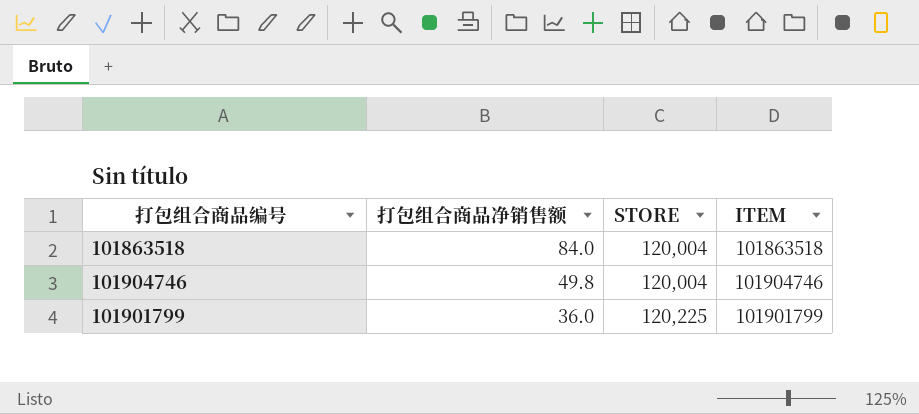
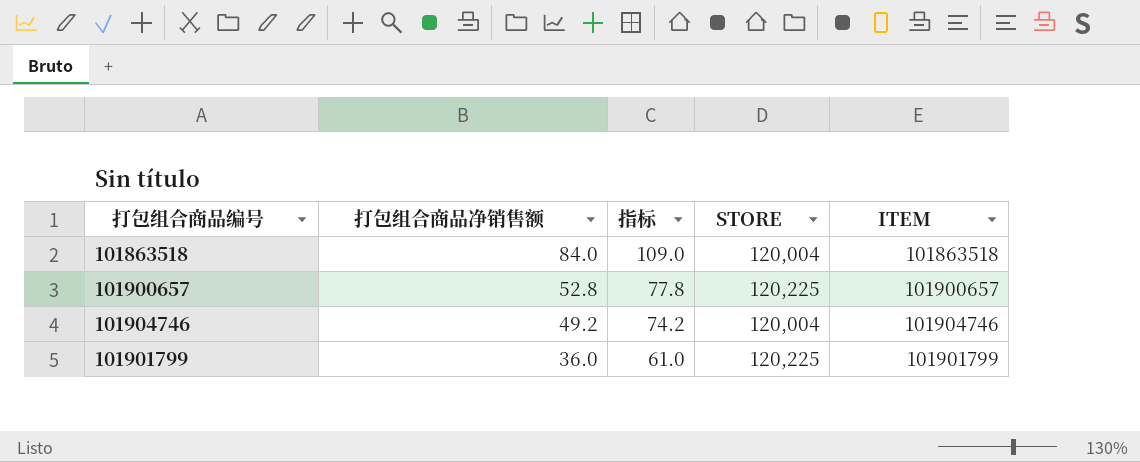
column 指标 | formula: none -> [打包组合商品净销售额] + 25
row 101900657: none -> 52.8 | 77.8 | 120,225 | 101900657
101904746 | 打包组合商品净销售额: 49.8 -> 49.2

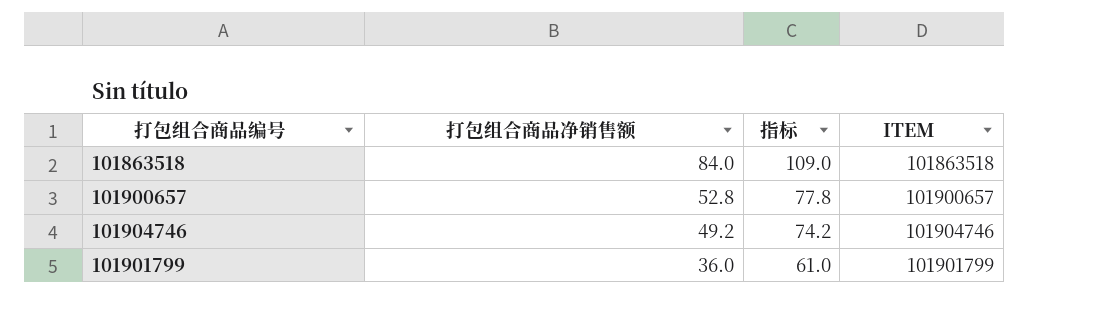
column STORE | position: 4 -> none

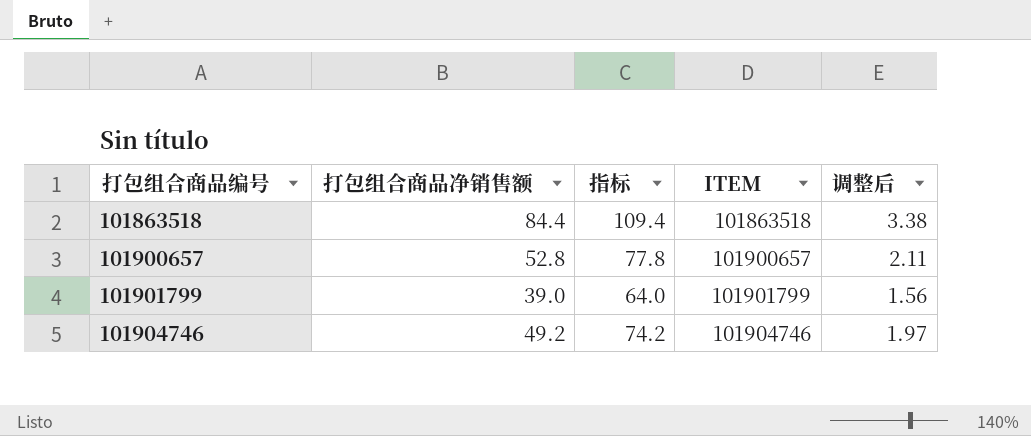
row order: 打包组合商品净销售额 descending -> 打包组合商品编号 ascending
column 调整后 | formula: none -> [打包组合商品净销售额] * 0.04
101863518 | 打包组合商品净销售额: 84.0 -> 84.4
101863518 | 指标: 109.0 -> 109.4
101901799 | 打包组合商品净销售额: 36.0 -> 39.0
101901799 | 指标: 61.0 -> 64.0

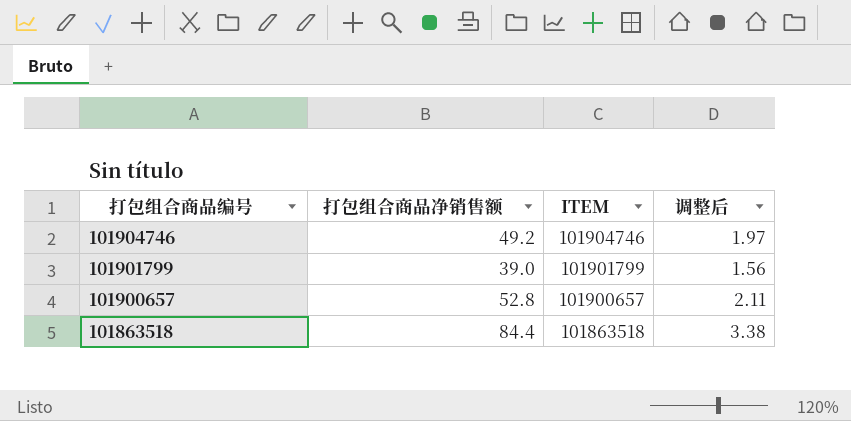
row order: 打包组合商品编号 ascending -> 打包组合商品编号 descending
column 指标 | formula: [打包组合商品净销售额] + 25 -> none

